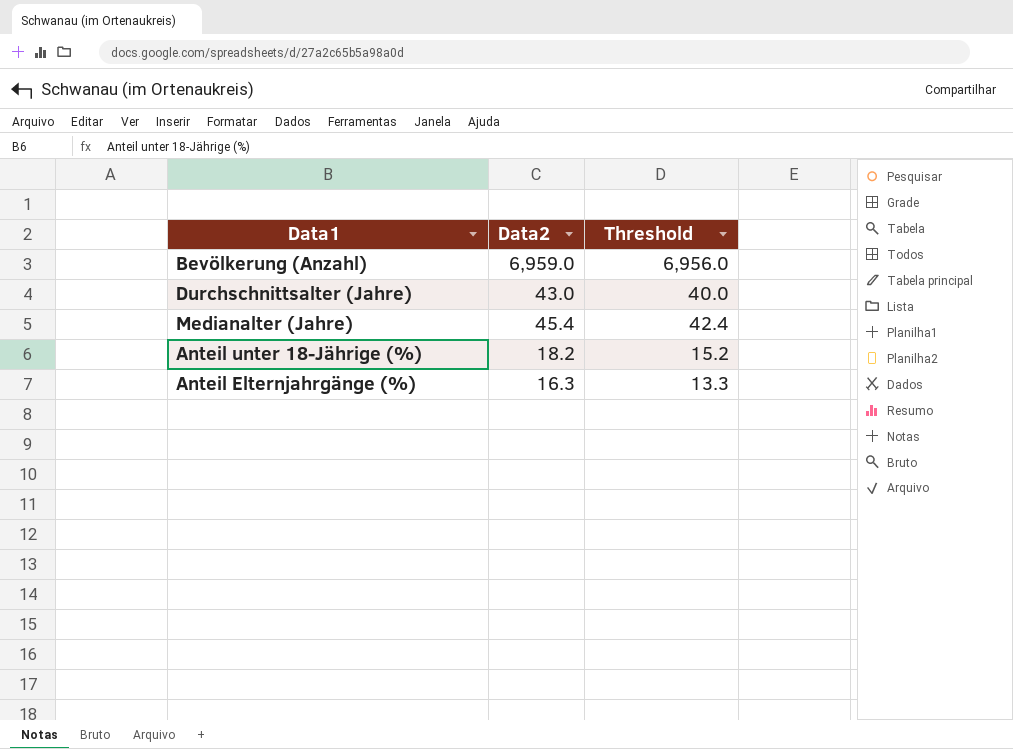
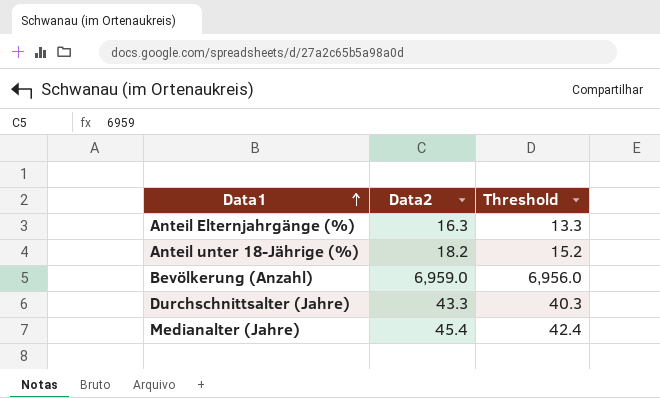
row order: none -> Data1 ascending
Durchschnittsalter (Jahre) | Data2: 43.0 -> 43.3
Durchschnittsalter (Jahre) | Threshold: 40.0 -> 40.3

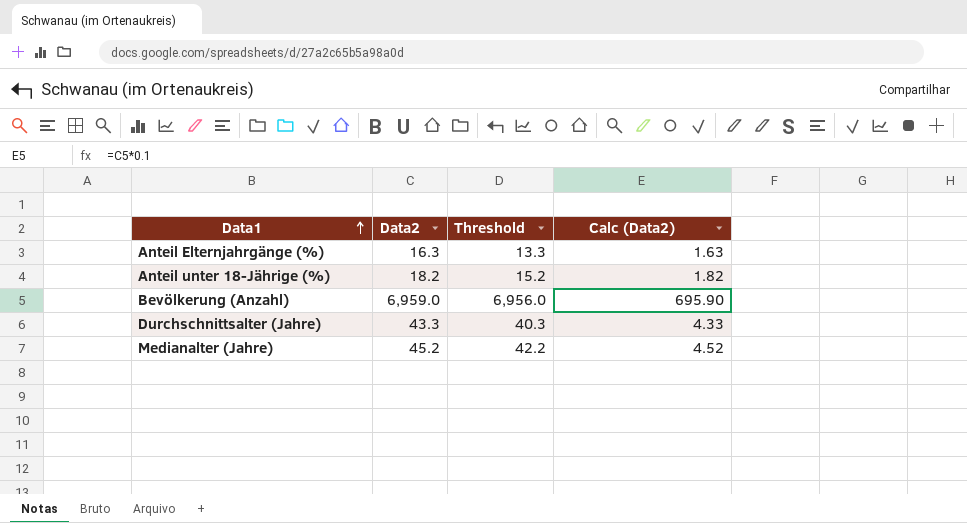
column Calc (Data2) | formula: none -> [Data2] * 0.1
Medianalter (Jahre) | Data2: 45.4 -> 45.2
Medianalter (Jahre) | Threshold: 42.4 -> 42.2

